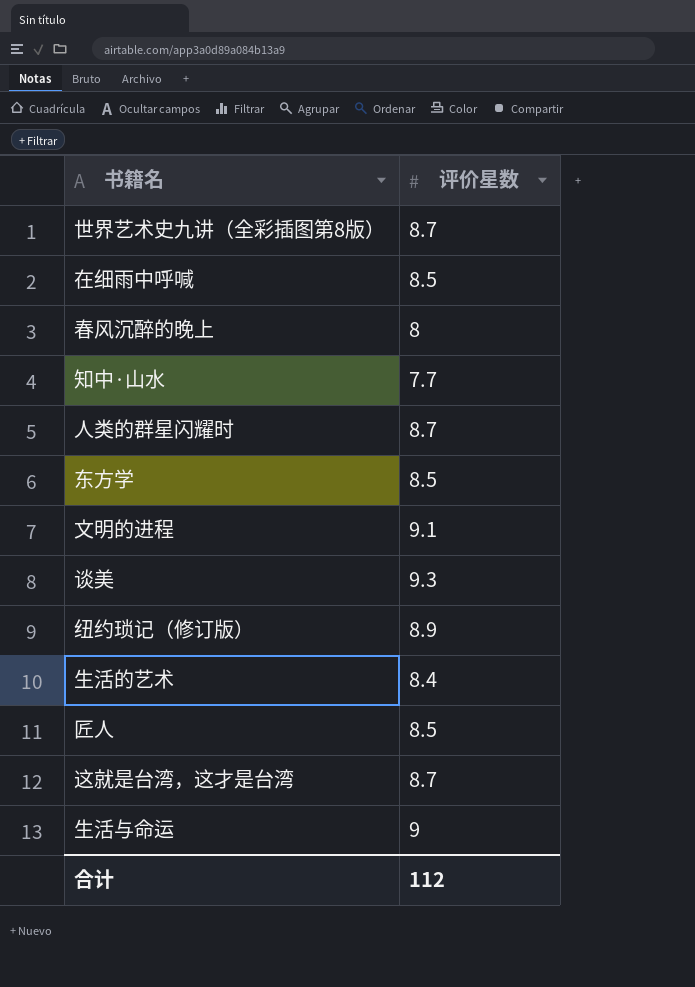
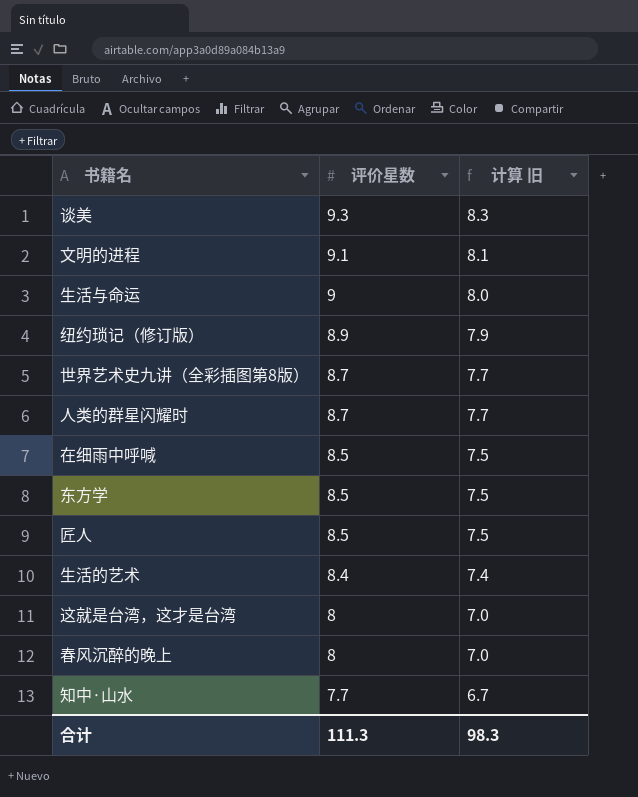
row order: none -> 评价星数 descending
column 计算 旧 | formula: none -> [评价星数] - 1
这就是台湾，这才是台湾 | 评价星数: 8.7 -> 8
合计 | 评价星数: 112 -> 111.3

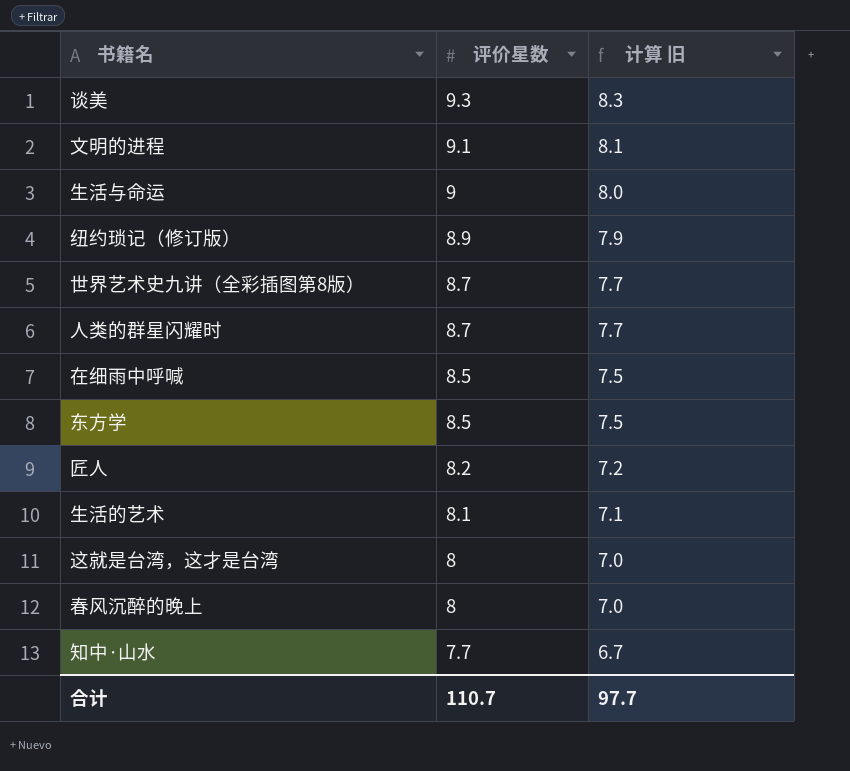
匠人 | 评价星数: 8.5 -> 8.2
匠人 | 计算 旧: 7.5 -> 7.2
生活的艺术 | 评价星数: 8.4 -> 8.1
生活的艺术 | 计算 旧: 7.4 -> 7.1
合计 | 评价星数: 111.3 -> 110.7
合计 | 计算 旧: 98.3 -> 97.7

